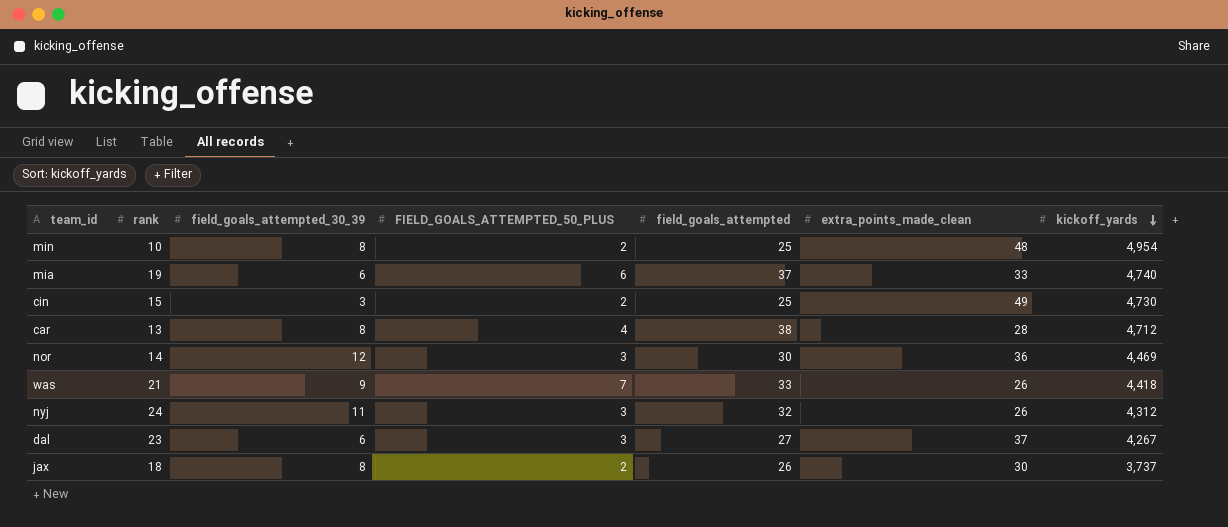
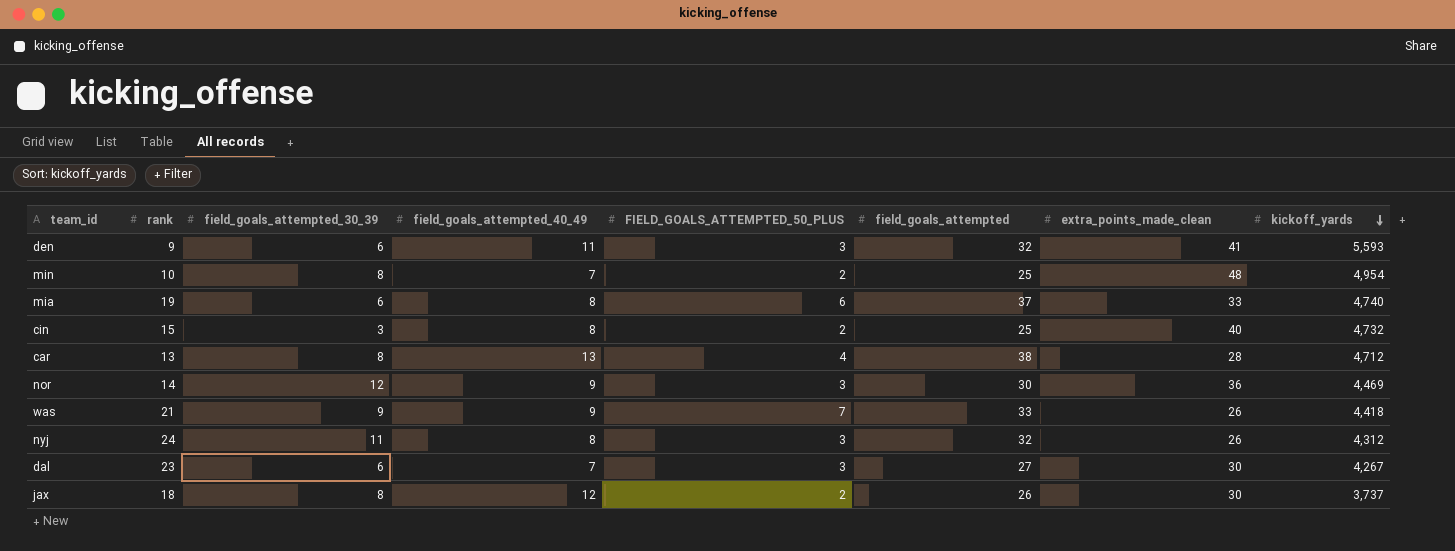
column field_goals_attempted_40_49 | position: none -> 4
row den: none -> 9 | 6 | 11 | 3 | 32 | 41 | 5,593
cin | extra_points_made_clean: 49 -> 40
cin | kickoff_yards: 4,730 -> 4,732
dal | extra_points_made_clean: 37 -> 30

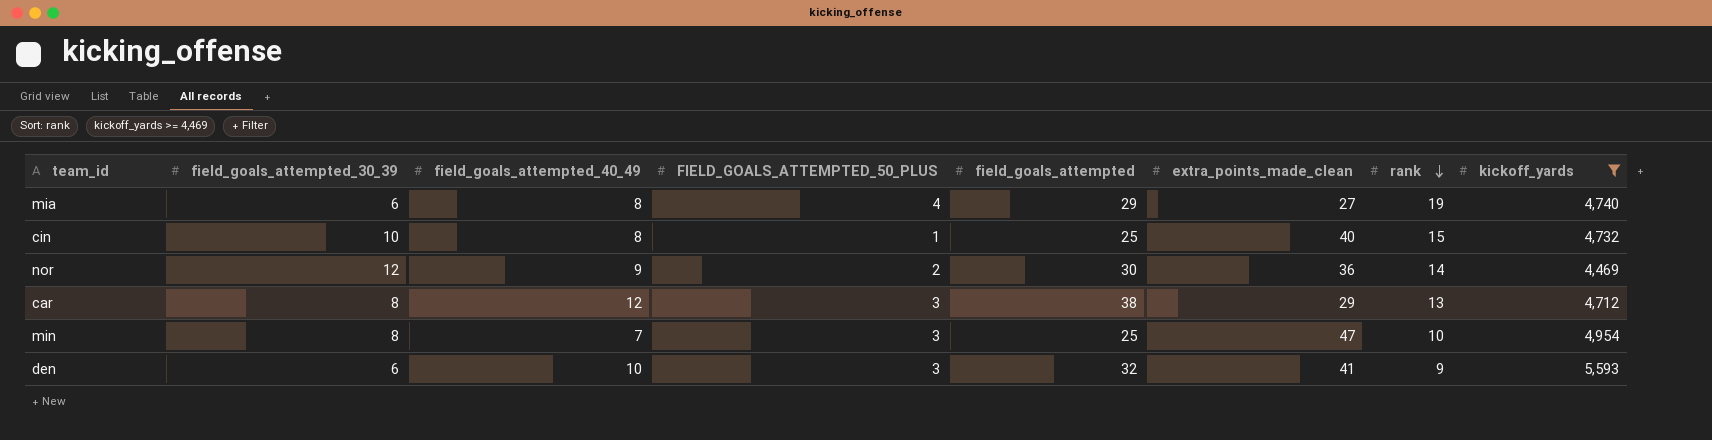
filter: none -> kickoff_yards >= 4,469
row order: kickoff_yards descending -> rank descending
column rank | position: 2 -> 7
mia | FIELD_GOALS_ATTEMPTED_50_PLUS: 6 -> 4
mia | field_goals_attempted: 37 -> 29
mia | extra_points_made_clean: 33 -> 27
cin | field_goals_attempted_30_39: 3 -> 10
cin | FIELD_GOALS_ATTEMPTED_50_PLUS: 2 -> 1
nor | FIELD_GOALS_ATTEMPTED_50_PLUS: 3 -> 2
car | field_goals_attempted_40_49: 13 -> 12
car | FIELD_GOALS_ATTEMPTED_50_PLUS: 4 -> 3
car | extra_points_made_clean: 28 -> 29
min | FIELD_GOALS_ATTEMPTED_50_PLUS: 2 -> 3
min | extra_points_made_clean: 48 -> 47
den | field_goals_attempted_40_49: 11 -> 10

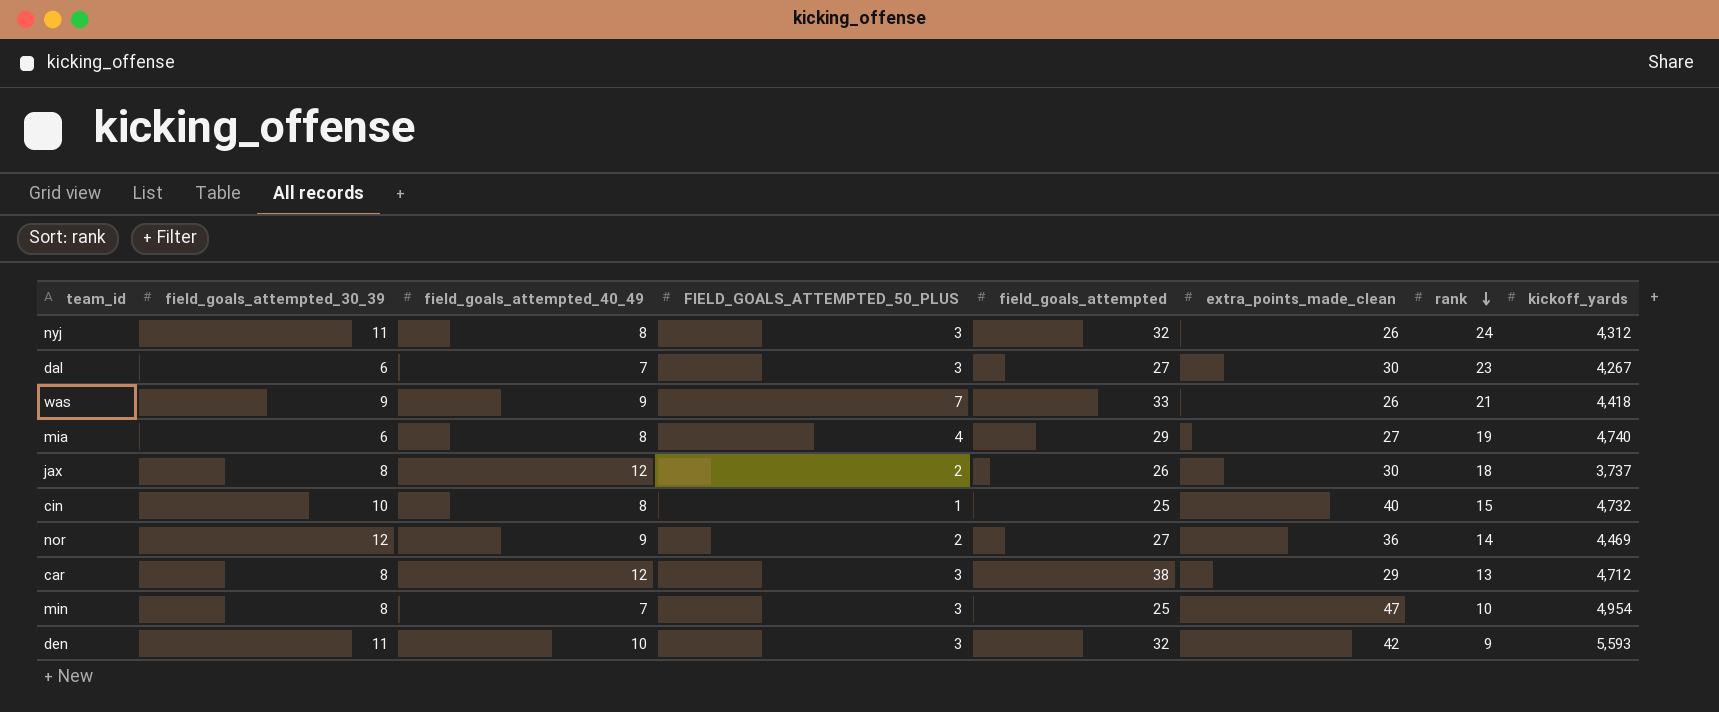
filter: kickoff_yards >= 4,469 -> none
nor | field_goals_attempted: 30 -> 27
den | field_goals_attempted_30_39: 6 -> 11
den | extra_points_made_clean: 41 -> 42

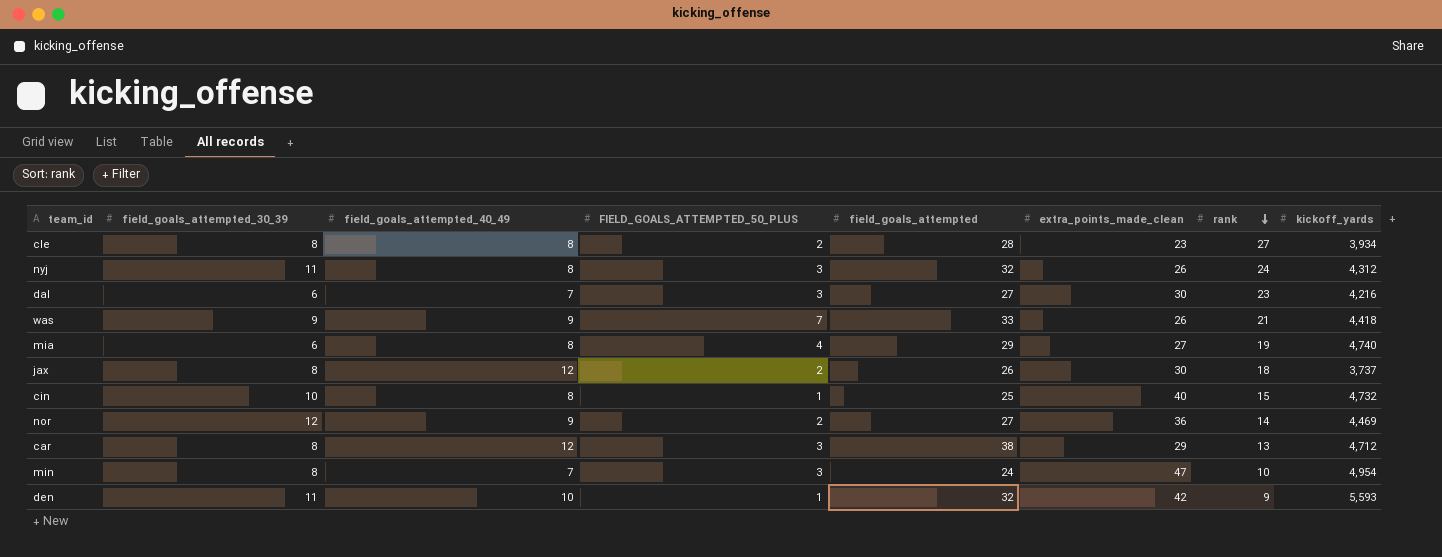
row cle: none -> 8 | 8 | 2 | 28 | 23 | 27 | 3,934
dal | kickoff_yards: 4,267 -> 4,216
min | field_goals_attempted: 25 -> 24
den | FIELD_GOALS_ATTEMPTED_50_PLUS: 3 -> 1

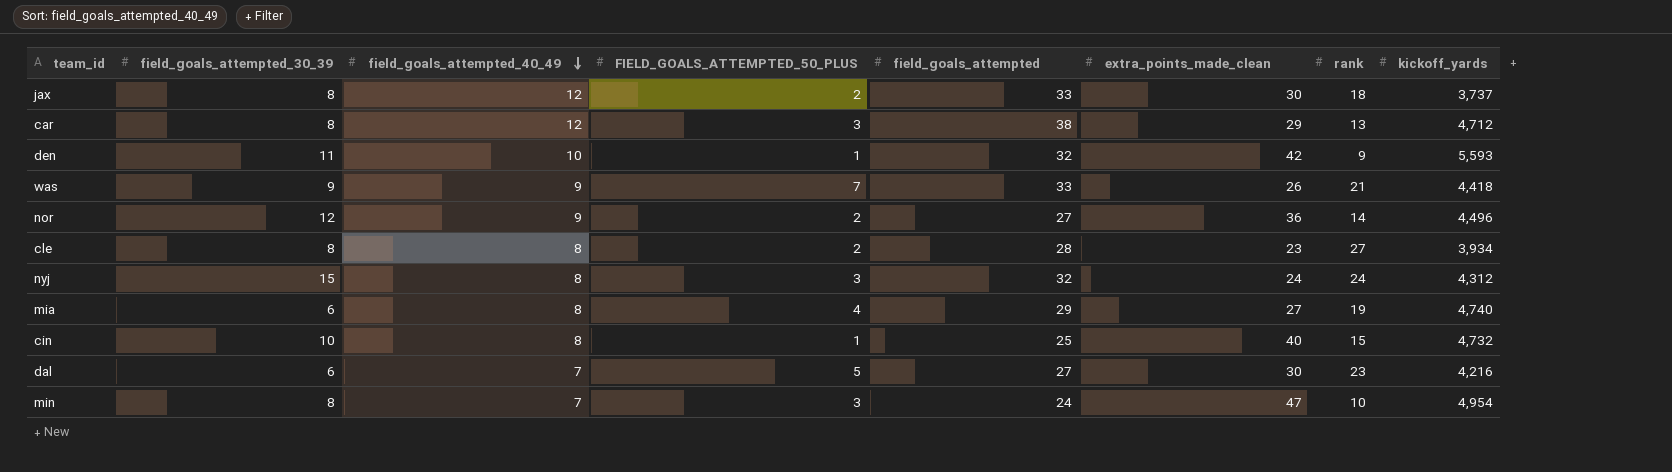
row order: rank descending -> field_goals_attempted_40_49 descending
jax | field_goals_attempted: 26 -> 33
nor | kickoff_yards: 4,469 -> 4,496
nyj | field_goals_attempted_30_39: 11 -> 15
nyj | extra_points_made_clean: 26 -> 24
dal | FIELD_GOALS_ATTEMPTED_50_PLUS: 3 -> 5

